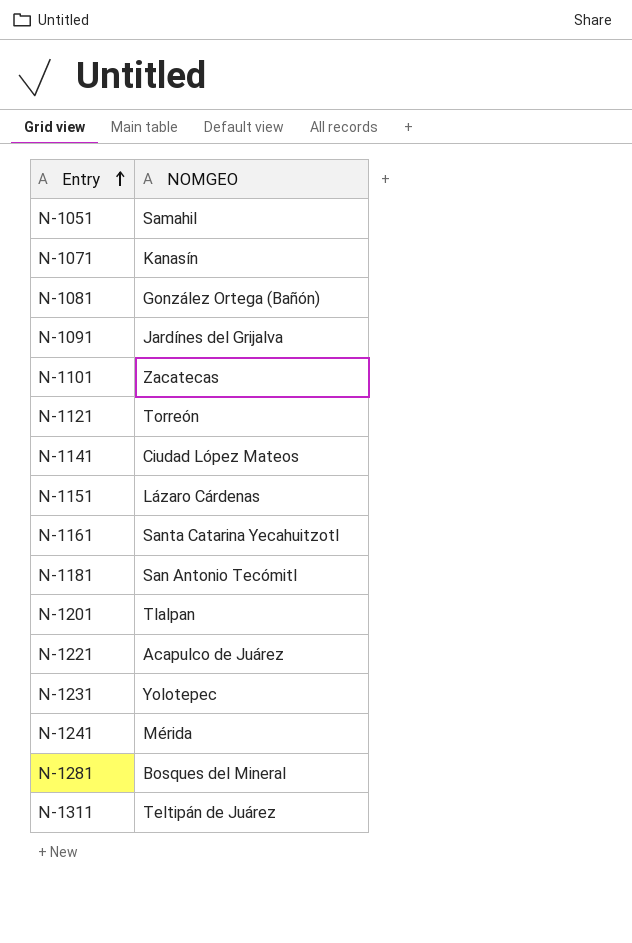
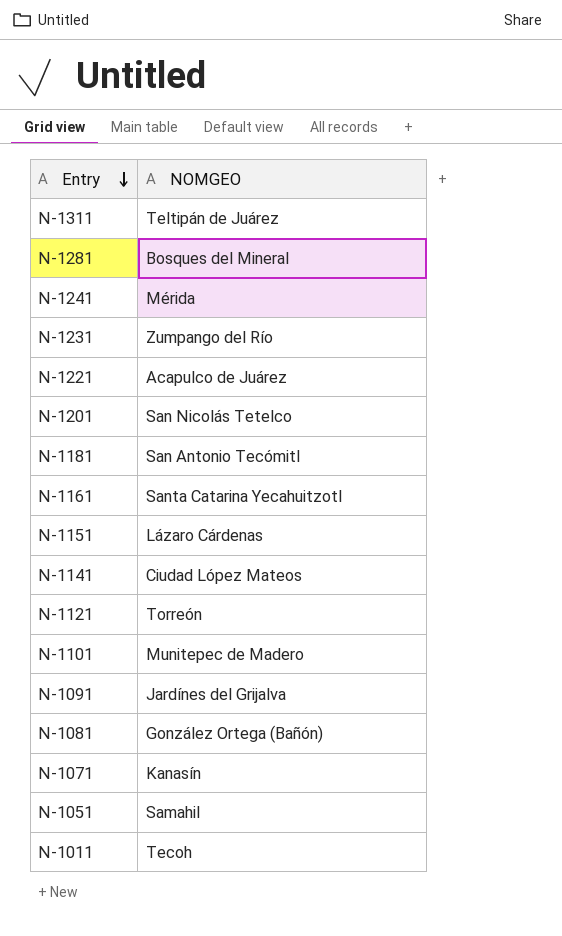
row order: Entry ascending -> Entry descending
N-1231 | NOMGEO: Yolotepec -> Zumpango del Río
N-1201 | NOMGEO: Tlalpan -> San Nicolás Tetelco
N-1101 | NOMGEO: Zacatecas -> Munitepec de Madero
row N-1011: none -> Tecoh

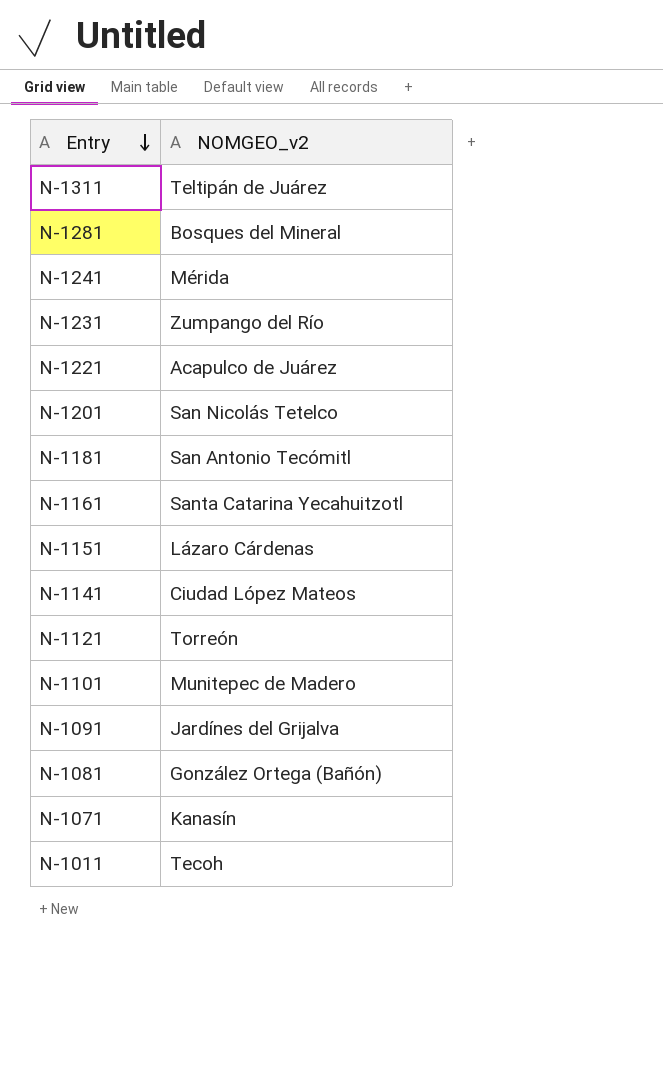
column name: NOMGEO -> NOMGEO_v2
row N-1051: Samahil -> none

